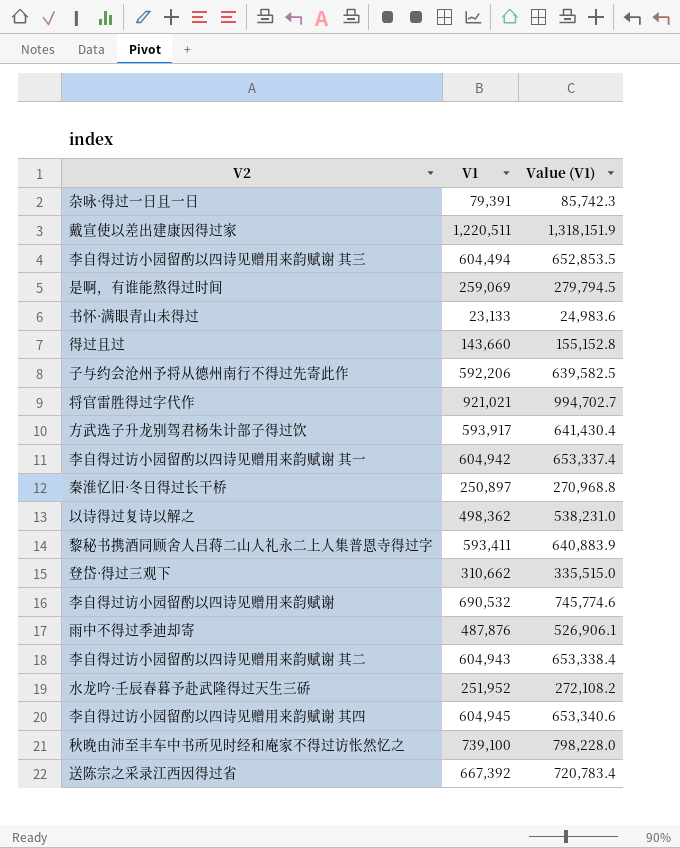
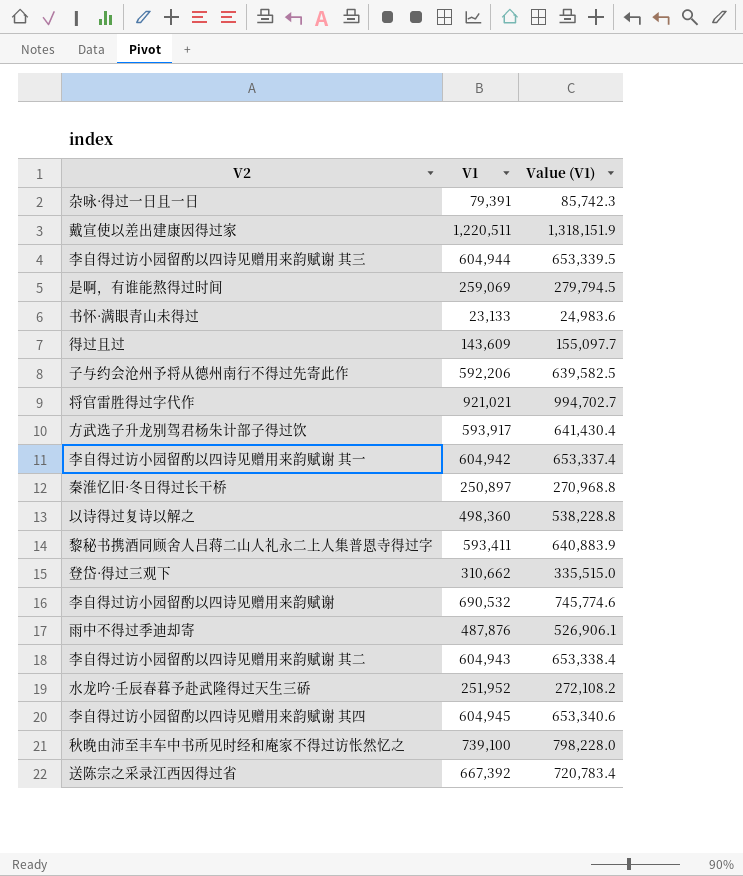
李自得过访小园留酌以四诗见赠用来韵赋谢 其三 | V1: 604,494 -> 604,944
李自得过访小园留酌以四诗见赠用来韵赋谢 其三 | Value (V1): 652,853.5 -> 653,339.5
得过且过 | V1: 143,660 -> 143,609
得过且过 | Value (V1): 155,152.8 -> 155,097.7
以诗得过复诗以解之 | V1: 498,362 -> 498,360
以诗得过复诗以解之 | Value (V1): 538,231.0 -> 538,228.8

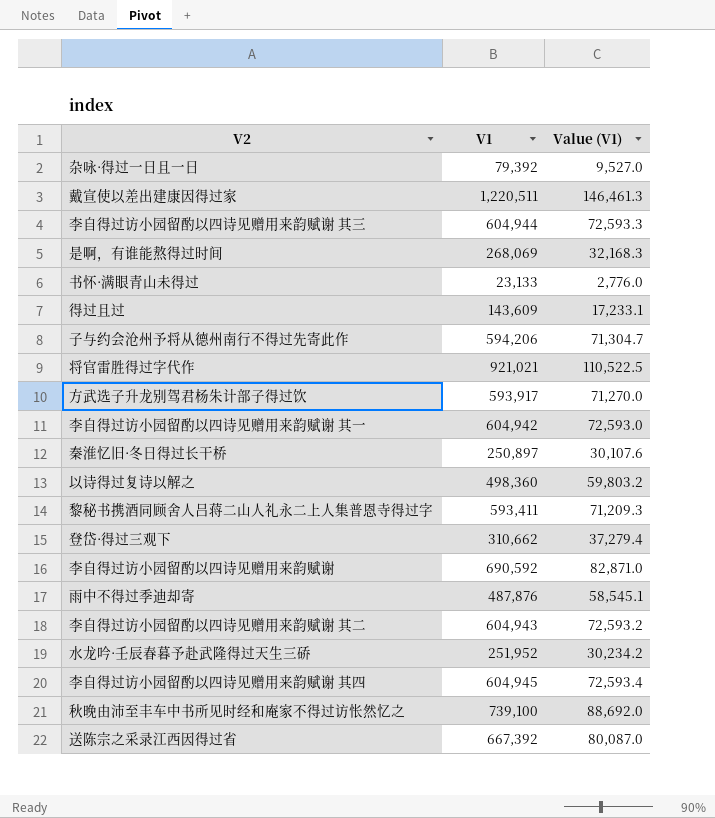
column Value (V1) | formula: [V1] * 1.08 -> [V1] * 0.12
杂咏·得过一日且一日 | V1: 79,391 -> 79,392
是啊，有谁能熬得过时间 | V1: 259,069 -> 268,069
子与约会沧州予将从德州南行不得过先寄此作 | V1: 592,206 -> 594,206
李自得过访小园留酌以四诗见赠用来韵赋谢 | V1: 690,532 -> 690,592

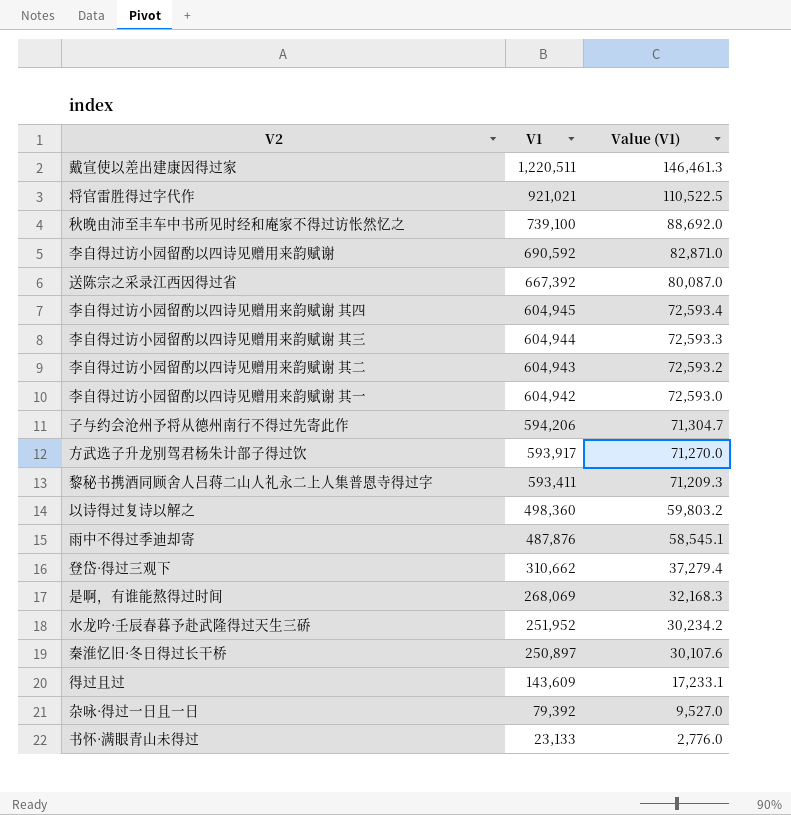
row order: none -> V1 descending

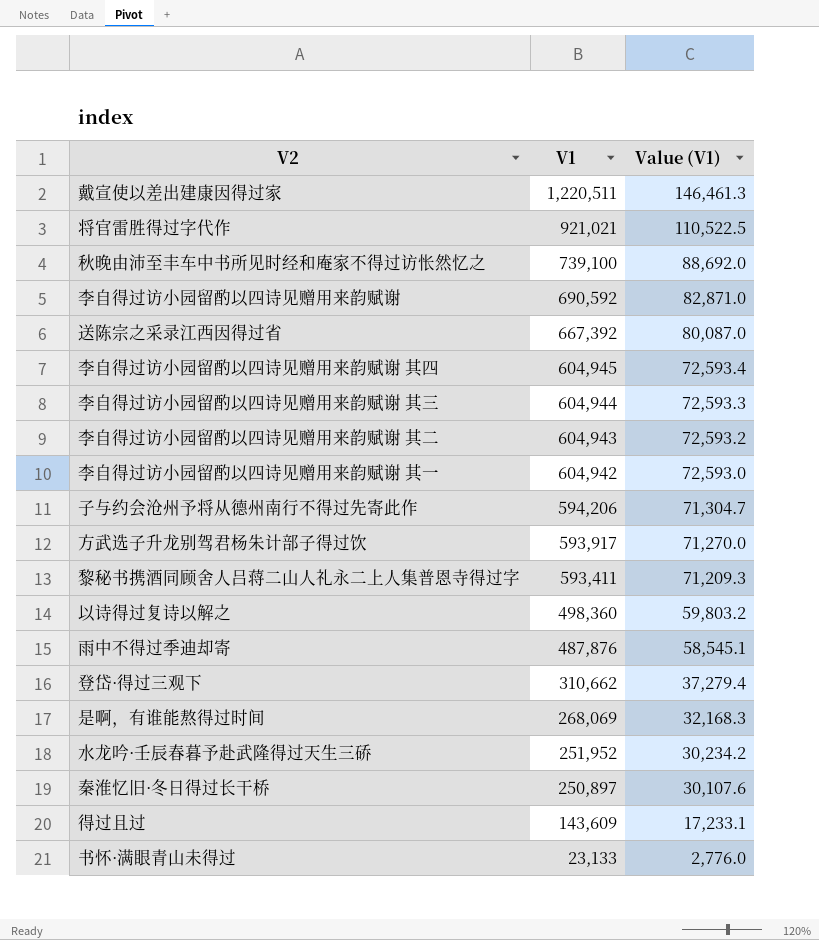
row 杂咏·得过一日且一日: 79,392 | 9,527.0 -> none

